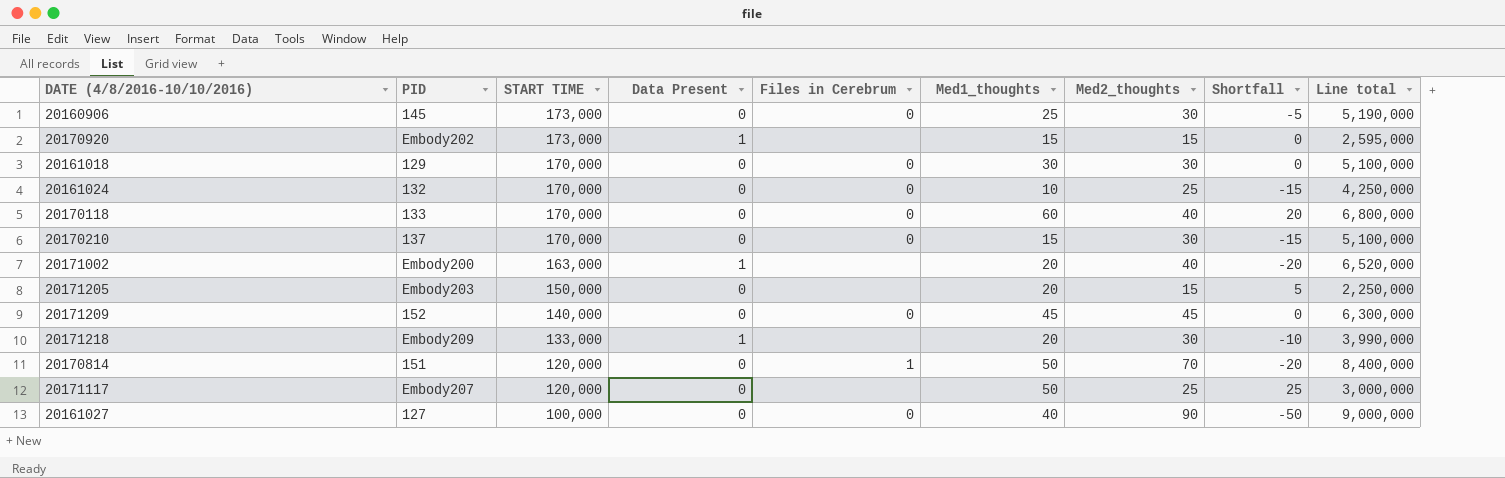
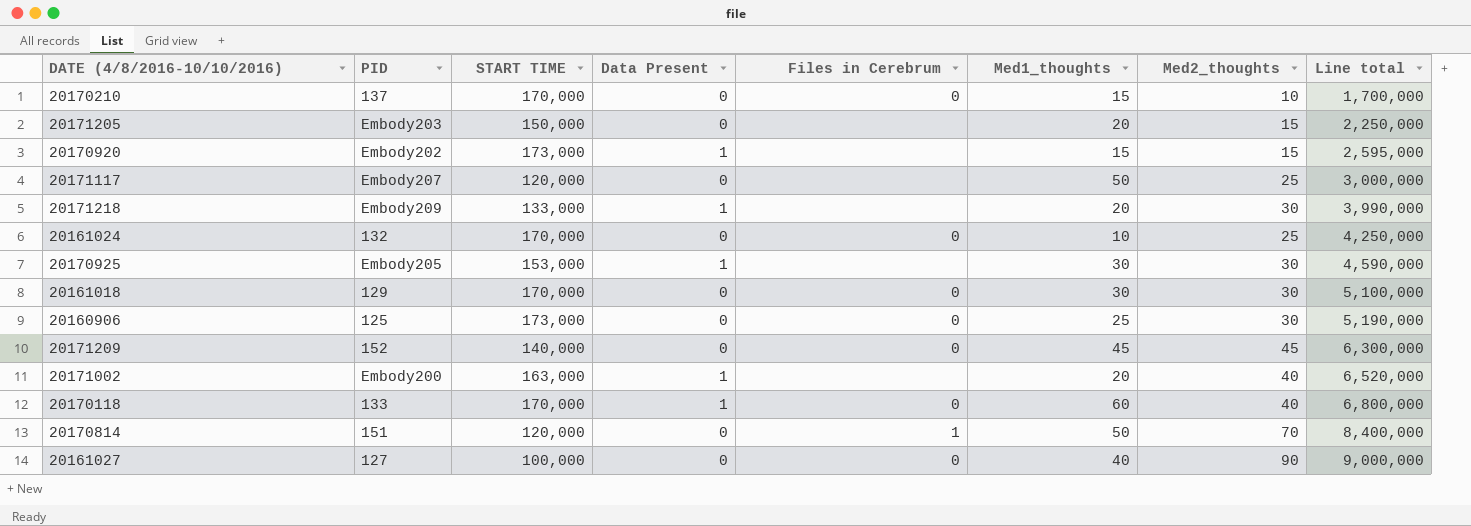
row order: START TIME descending -> Line total ascending
column Shortfall | formula: [Med1_thoughts] - [Med2_thoughts] -> none
20170210 | Med2_thoughts: 30 -> 10
20170210 | Line total: 5,100,000 -> 1,700,000
row 20170925: none -> Embody205 | 153,000 | 1 | none | 30 | 30 | 4,590,000
20160906 | PID: 145 -> 125
20170118 | Data Present: 0 -> 1

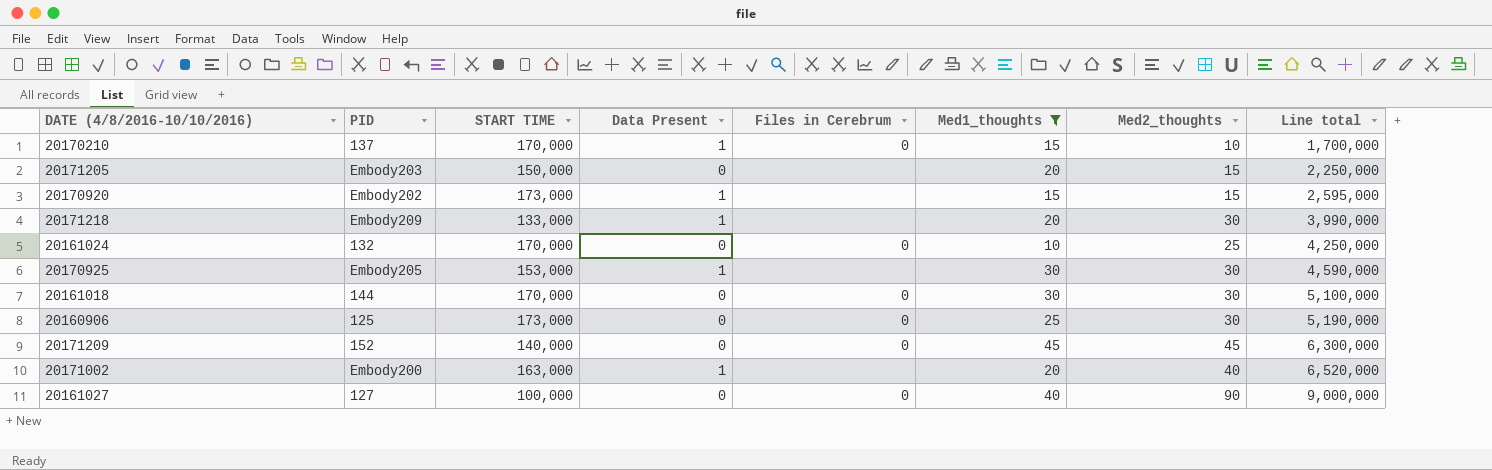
filter: none -> Med1_thoughts <= 45
20170210 | Data Present: 0 -> 1
20161018 | PID: 129 -> 144

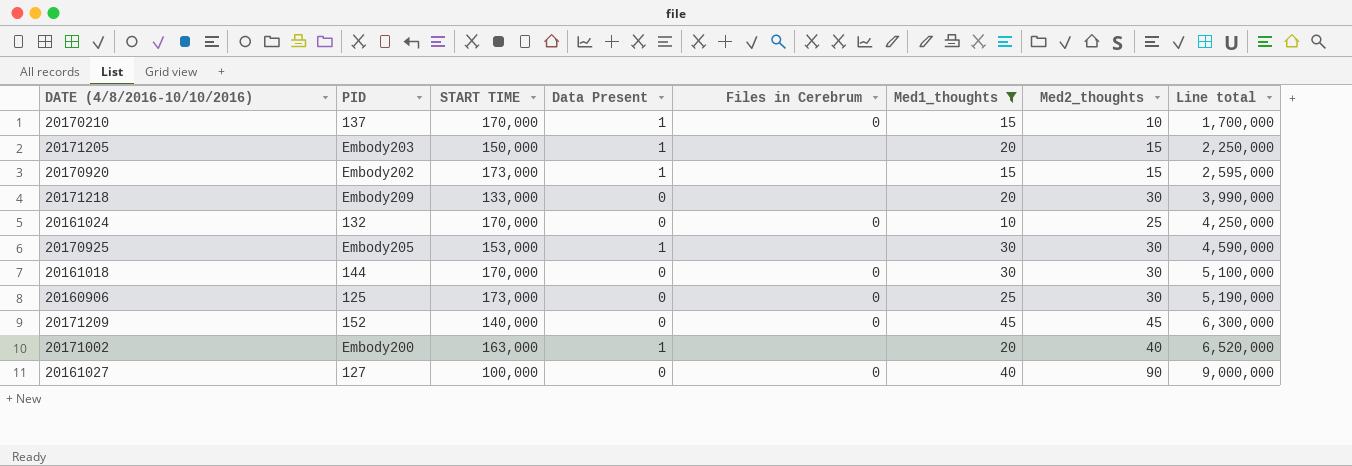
20171205 | Data Present: 0 -> 1
20171218 | Data Present: 1 -> 0

